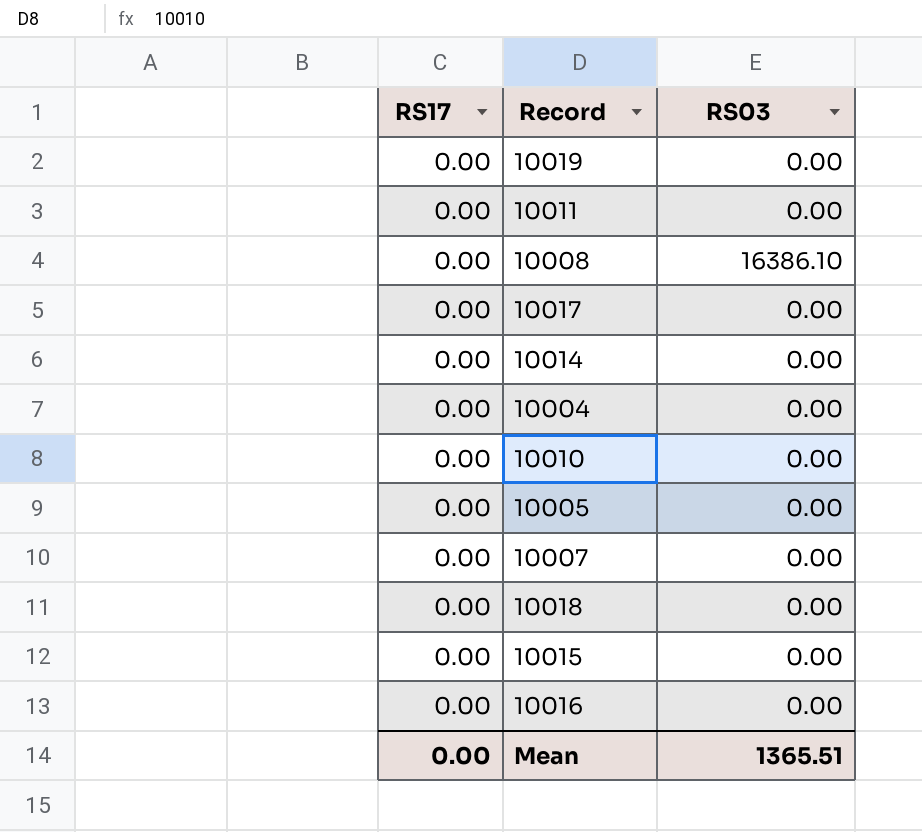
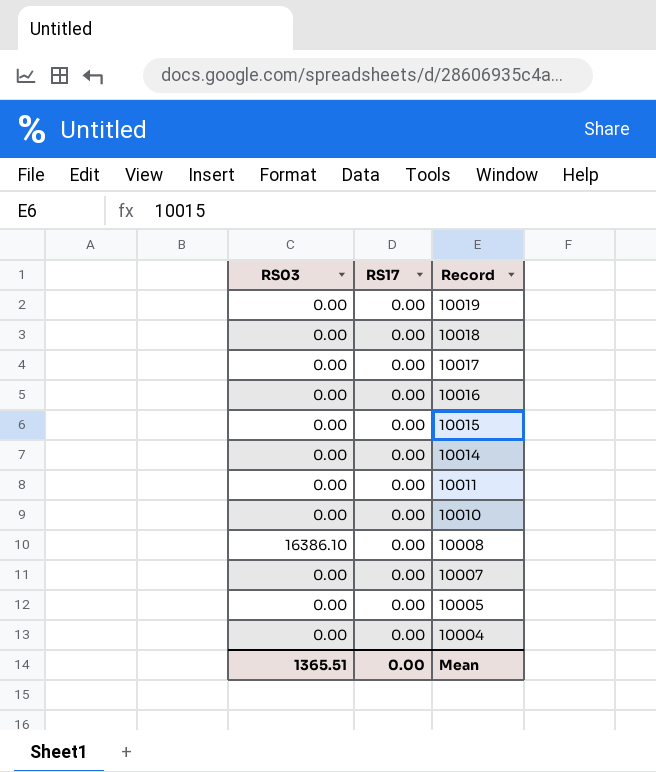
row order: none -> Record descending
column RS03 | position: 3 -> 1

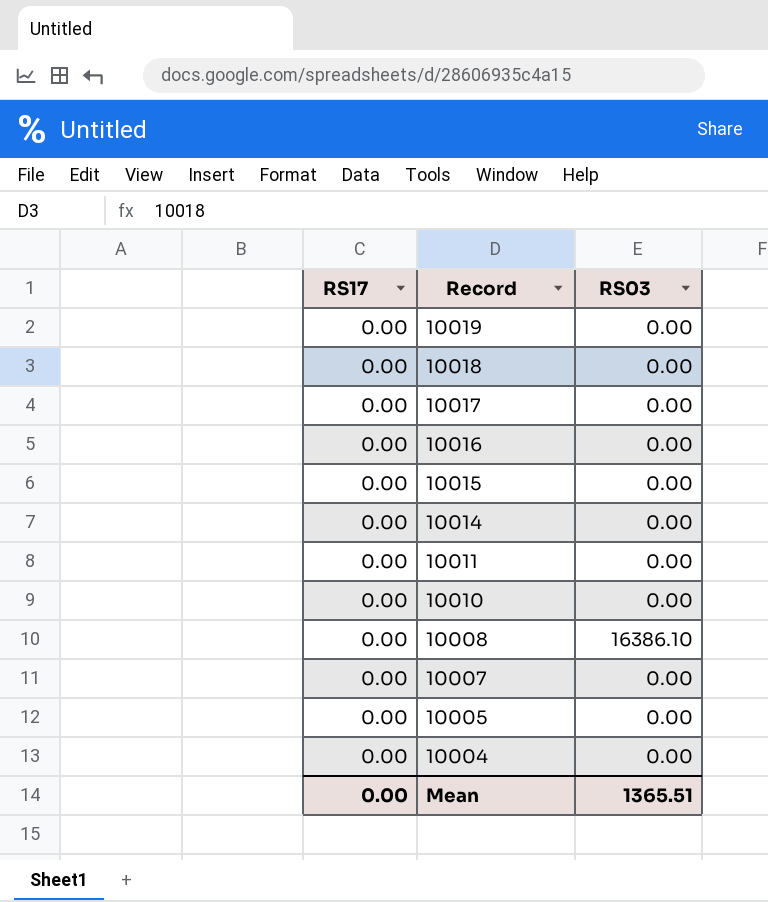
column RS03 | position: 1 -> 3

